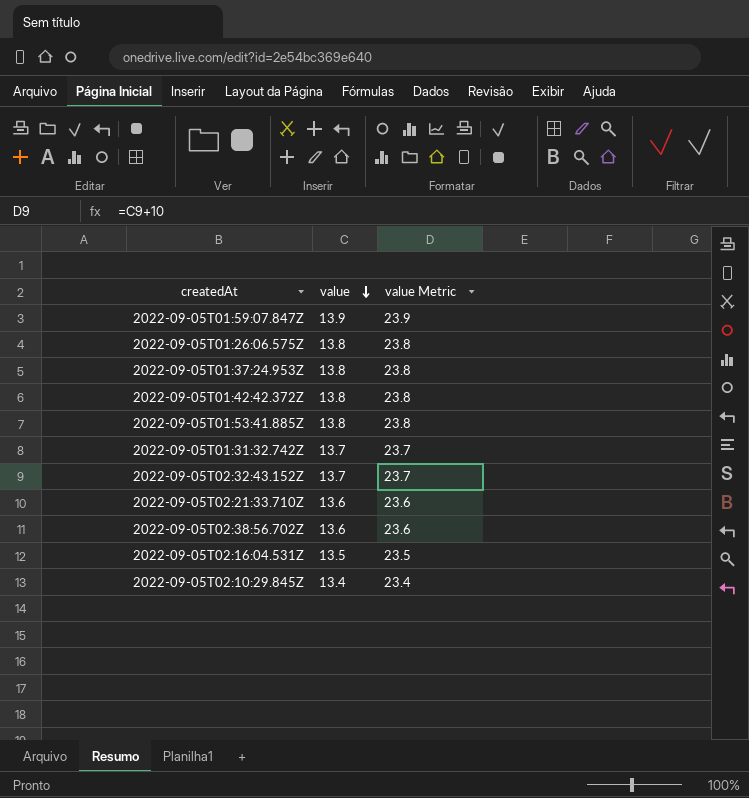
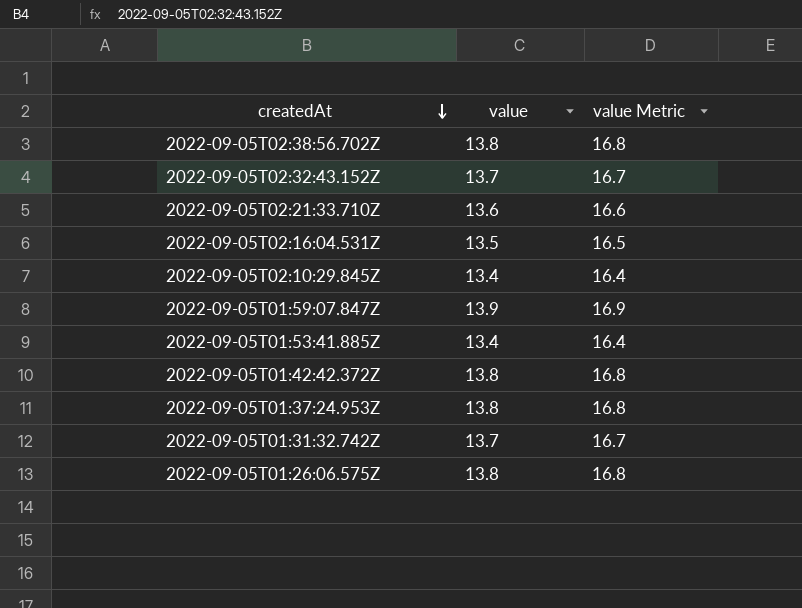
row order: value descending -> createdAt descending
column value Metric | formula: [value] + 10 -> [value] + 3
2022-09-05T02:38:56.702Z | value: 13.6 -> 13.8
2022-09-05T01:53:41.885Z | value: 13.8 -> 13.4

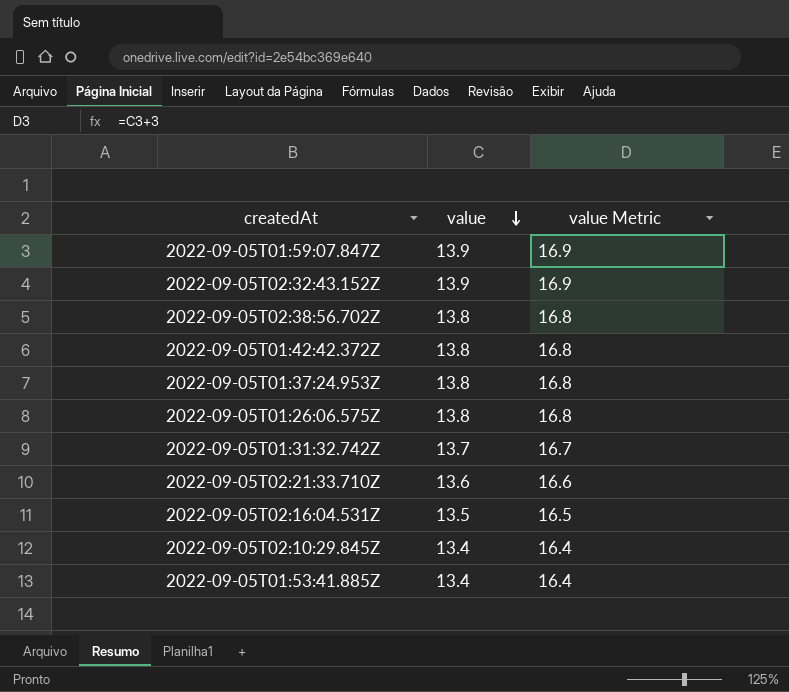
row order: createdAt descending -> value descending
2022-09-05T02:32:43.152Z | value: 13.7 -> 13.9
2022-09-05T02:32:43.152Z | value Metric: 16.7 -> 16.9

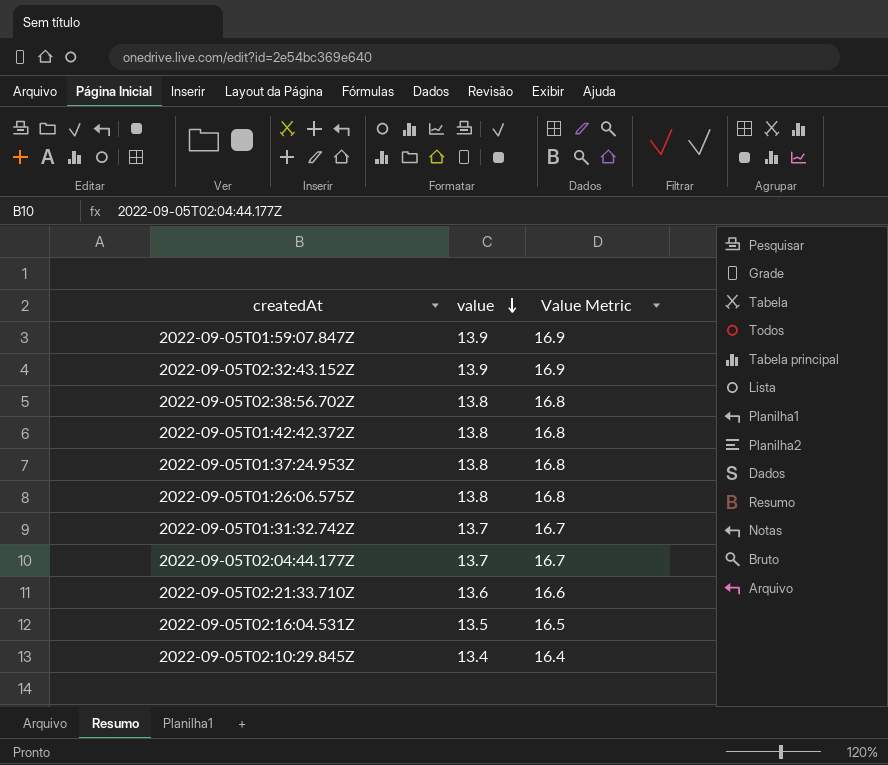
column name: value Metric -> Value Metric
row 2022-09-05T01:53:41.885Z: 13.4 | 16.4 -> none
row 2022-09-05T02:04:44.177Z: none -> 13.7 | 16.7

